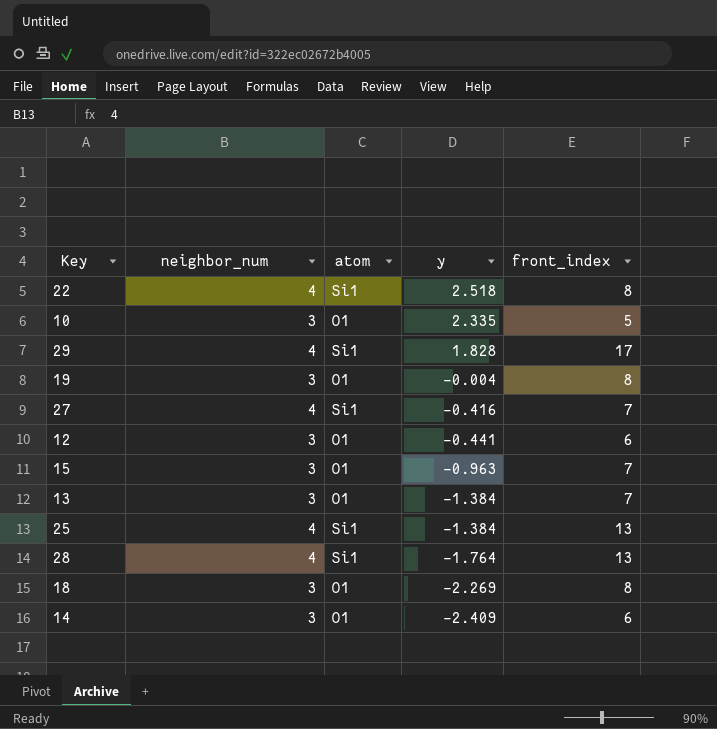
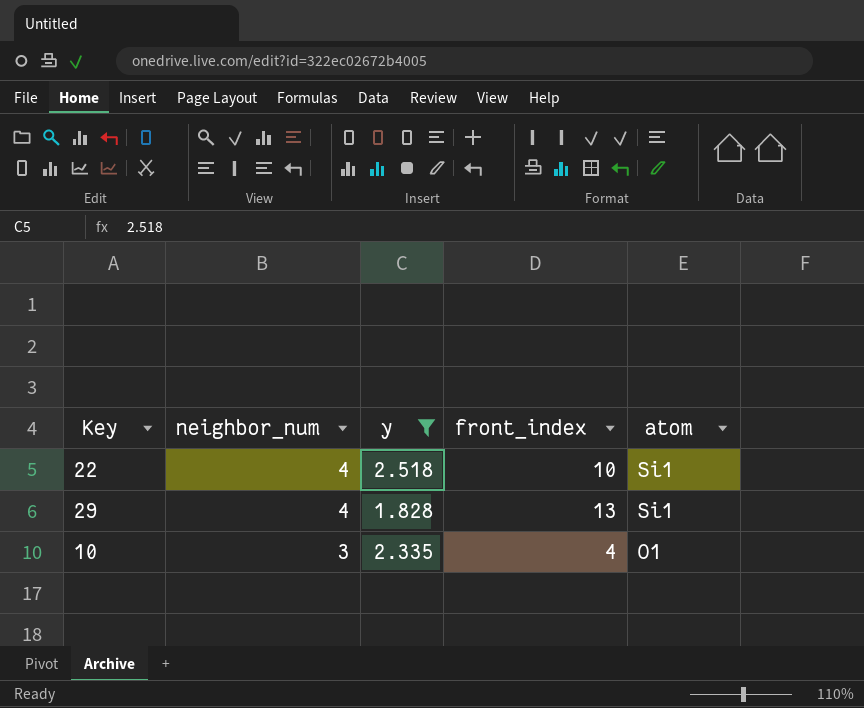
filter: none -> y >= 1.828
row order: y descending -> neighbor_num descending
column atom | position: 3 -> 5
22 | front_index: 8 -> 10
29 | front_index: 17 -> 13
10 | front_index: 5 -> 4

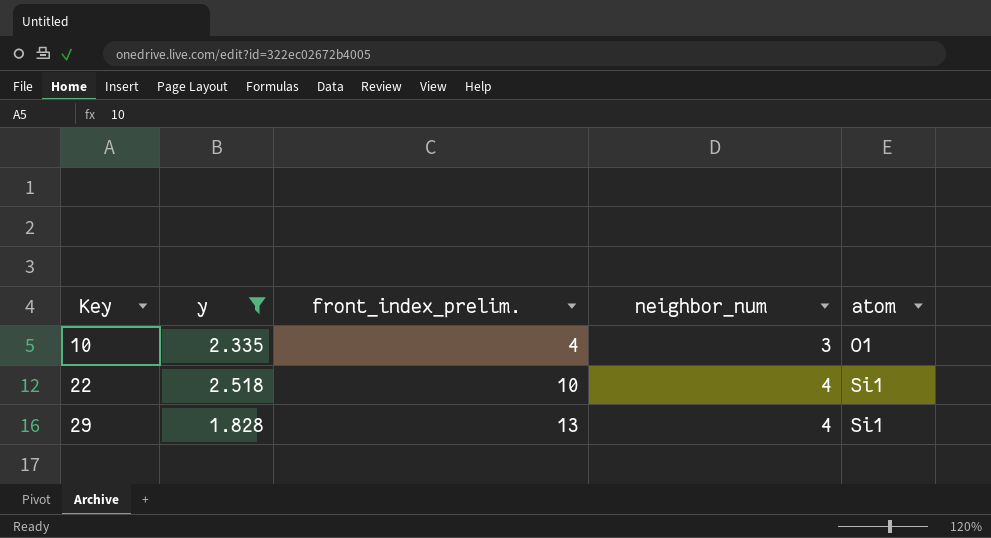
row order: neighbor_num descending -> Key ascending
column name: front_index -> front_index_prelim.
column neighbor_num | position: 2 -> 4

